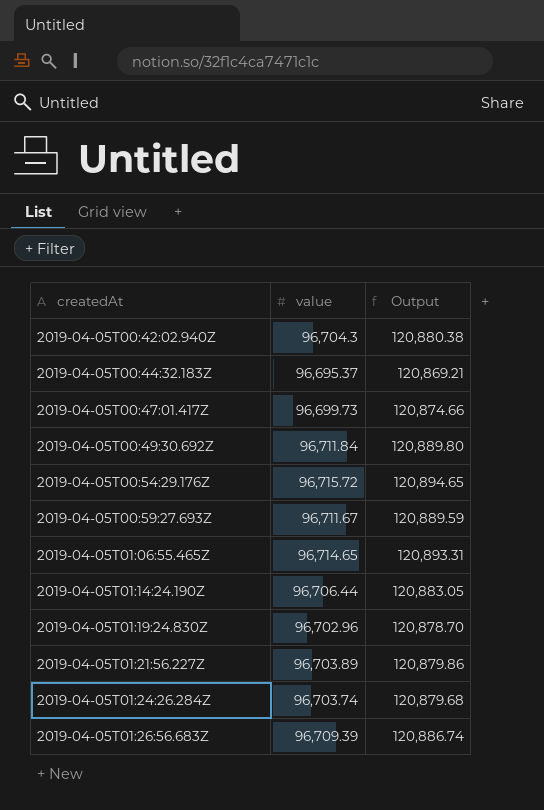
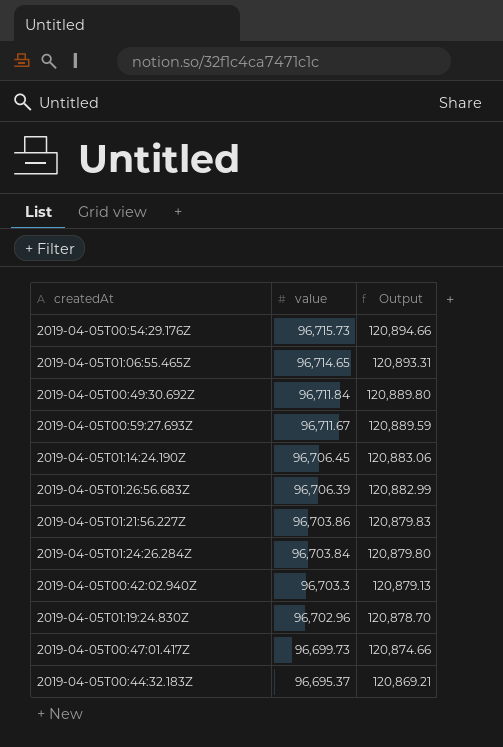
row order: createdAt ascending -> value descending
2019-04-05T00:54:29.176Z | value: 96,715.72 -> 96,715.73
2019-04-05T00:54:29.176Z | Output: 120,894.65 -> 120,894.66
2019-04-05T01:14:24.190Z | value: 96,706.44 -> 96,706.45
2019-04-05T01:14:24.190Z | Output: 120,883.05 -> 120,883.06
2019-04-05T01:26:56.683Z | value: 96,709.39 -> 96,706.39
2019-04-05T01:26:56.683Z | Output: 120,886.74 -> 120,882.99
2019-04-05T01:21:56.227Z | value: 96,703.89 -> 96,703.86
2019-04-05T01:21:56.227Z | Output: 120,879.86 -> 120,879.83
2019-04-05T01:24:26.284Z | value: 96,703.74 -> 96,703.84
2019-04-05T01:24:26.284Z | Output: 120,879.68 -> 120,879.80
2019-04-05T00:42:02.940Z | value: 96,704.3 -> 96,703.3
2019-04-05T00:42:02.940Z | Output: 120,880.38 -> 120,879.13

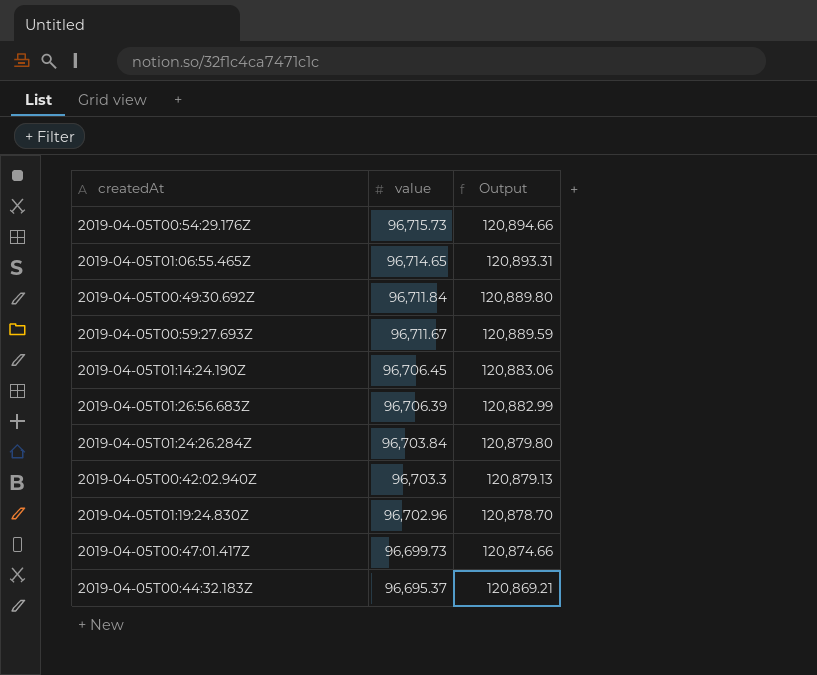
row 2019-04-05T01:21:56.227Z: 96,703.86 | 120,879.83 -> none

